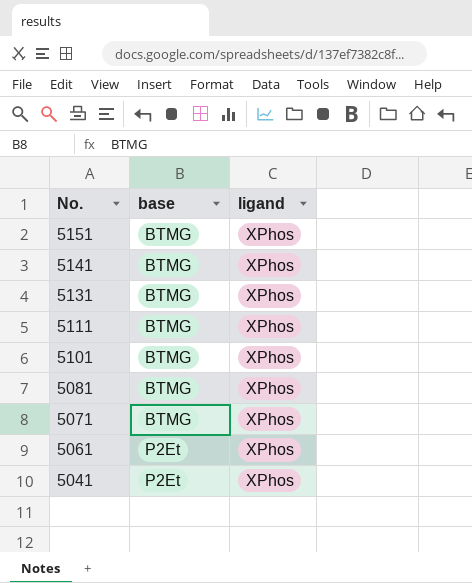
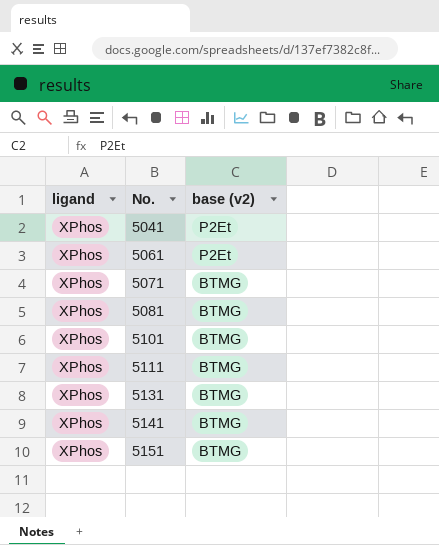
row order: No. descending -> No. ascending
column ligand | position: 3 -> 1
column name: base -> base (v2)

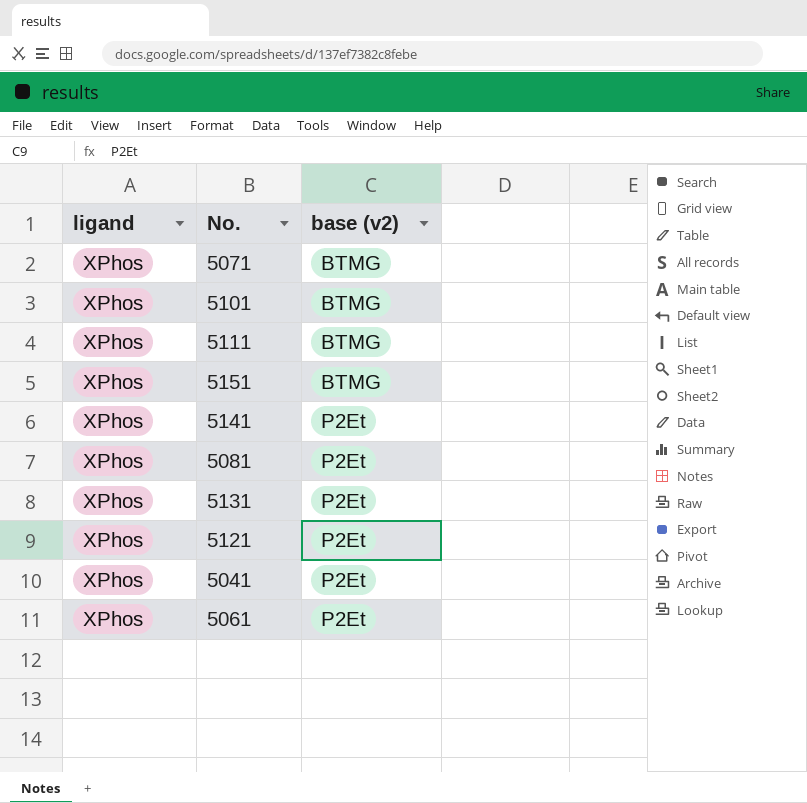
row order: No. ascending -> base (v2) ascending
5141 | base (v2): BTMG -> P2Et
5081 | base (v2): BTMG -> P2Et
5131 | base (v2): BTMG -> P2Et
row 5121: none -> XPhos | P2Et

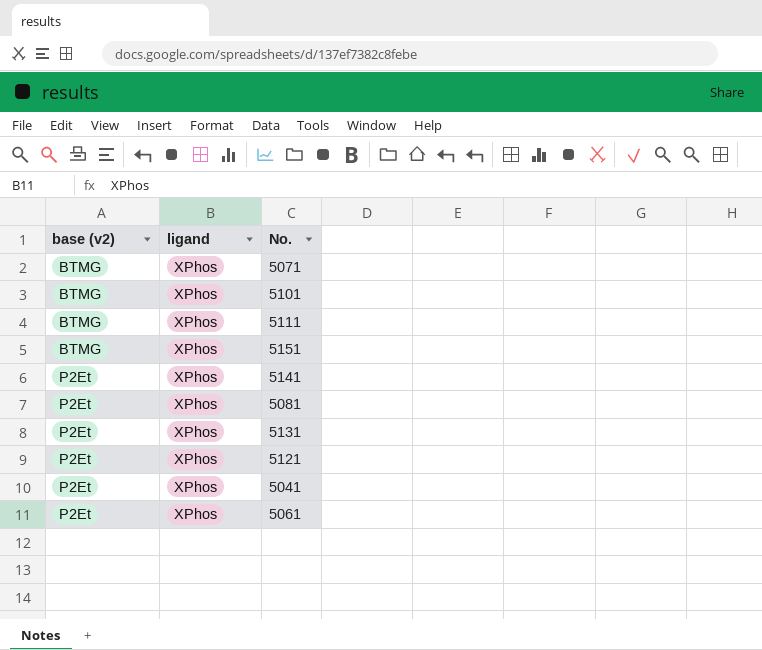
column base (v2) | position: 3 -> 1

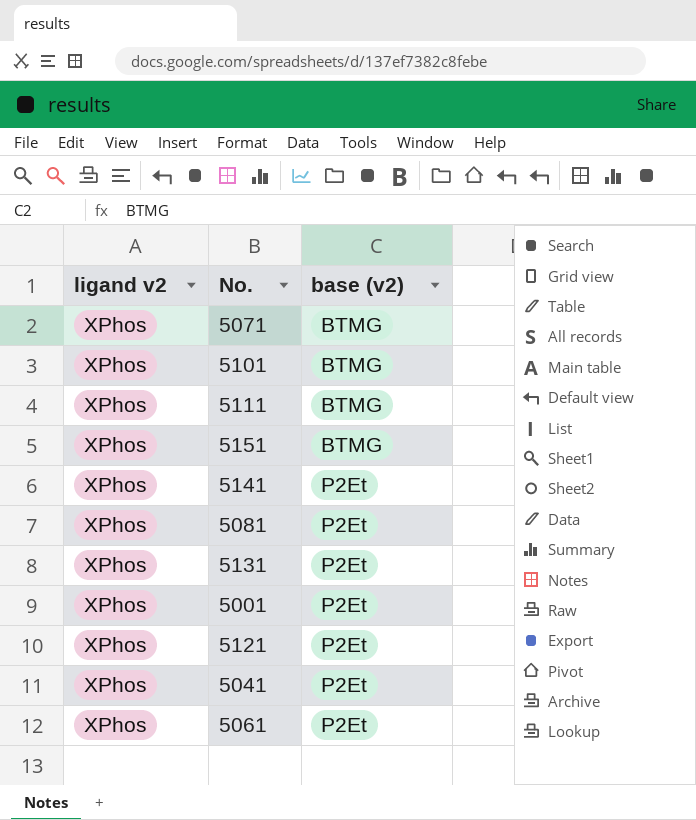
column name: ligand -> ligand v2
column base (v2) | position: 1 -> 3
row 5001: none -> XPhos | P2Et

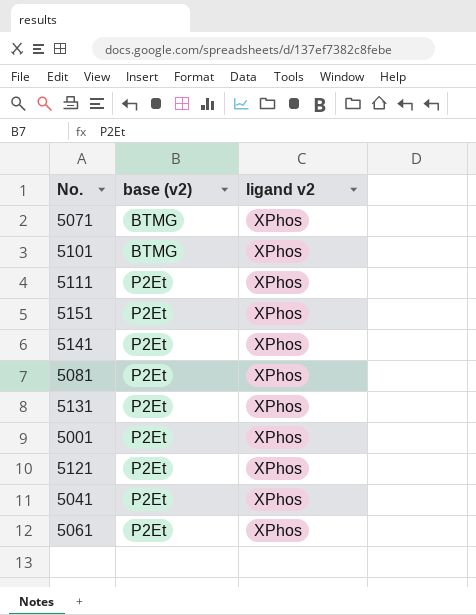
column ligand v2 | position: 1 -> 3
5111 | base (v2): BTMG -> P2Et
5151 | base (v2): BTMG -> P2Et

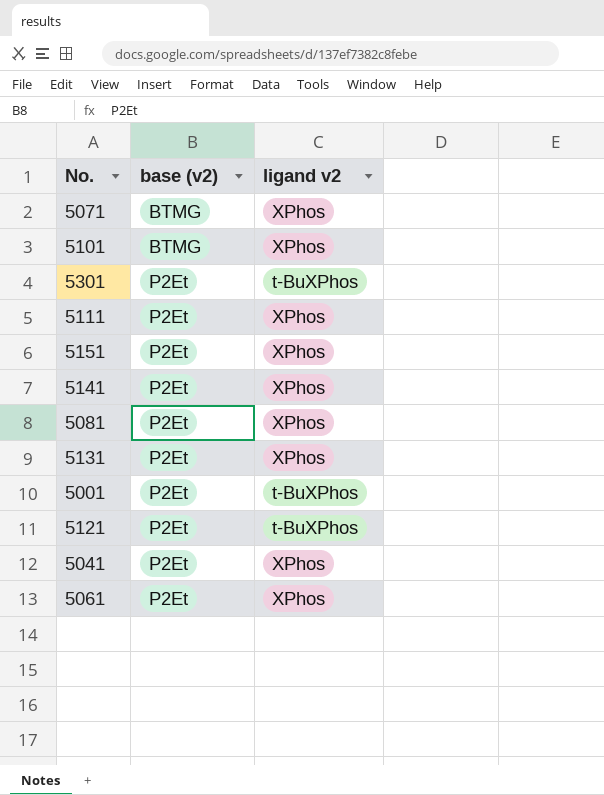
row 5301: none -> P2Et | t-BuXPhos
5001 | ligand v2: XPhos -> t-BuXPhos
5121 | ligand v2: XPhos -> t-BuXPhos

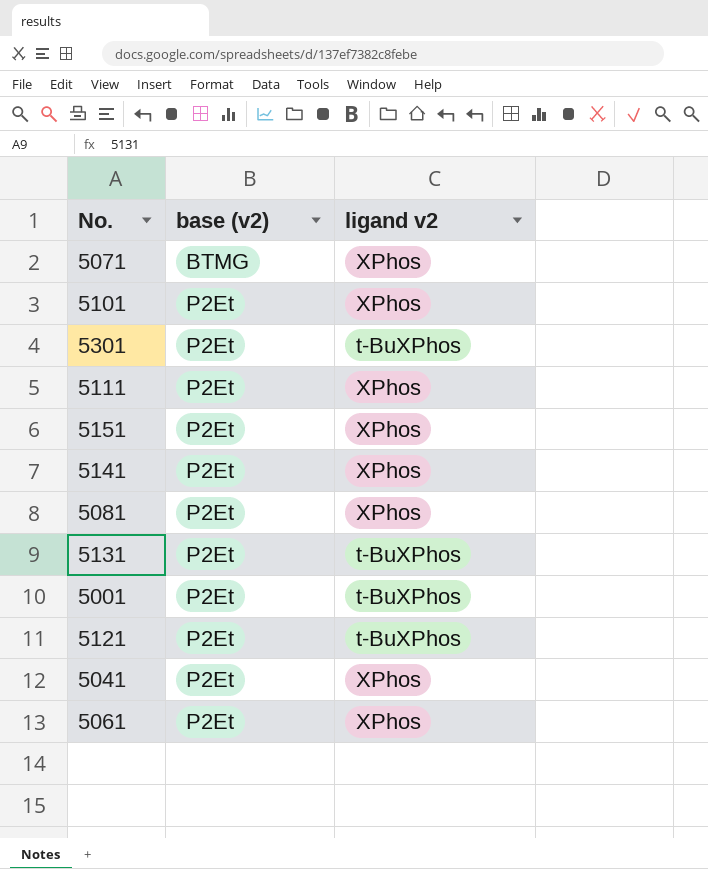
5101 | base (v2): BTMG -> P2Et
5131 | ligand v2: XPhos -> t-BuXPhos

